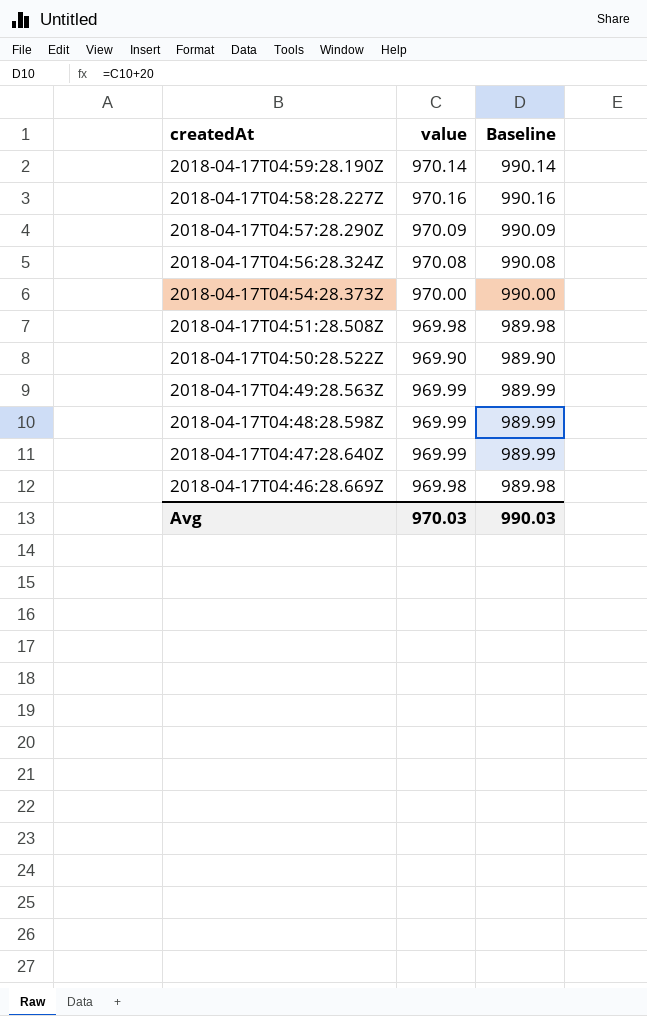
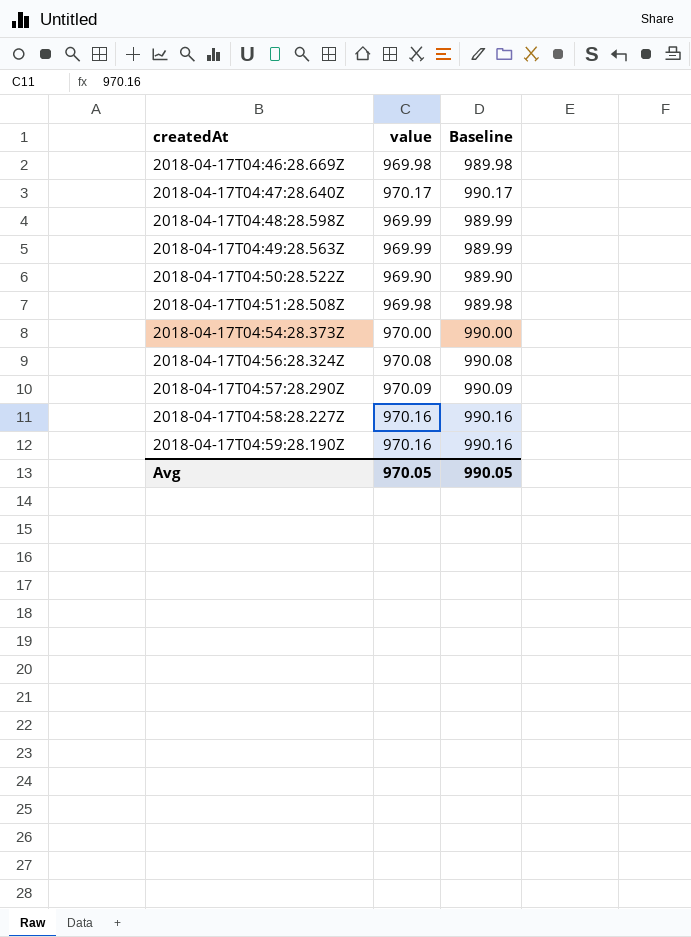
row order: createdAt descending -> createdAt ascending
2018-04-17T04:47:28.640Z | value: 969.99 -> 970.17
2018-04-17T04:47:28.640Z | Baseline: 989.99 -> 990.17
2018-04-17T04:59:28.190Z | value: 970.14 -> 970.16
2018-04-17T04:59:28.190Z | Baseline: 990.14 -> 990.16
Avg | value: 970.03 -> 970.05
Avg | Baseline: 990.03 -> 990.05

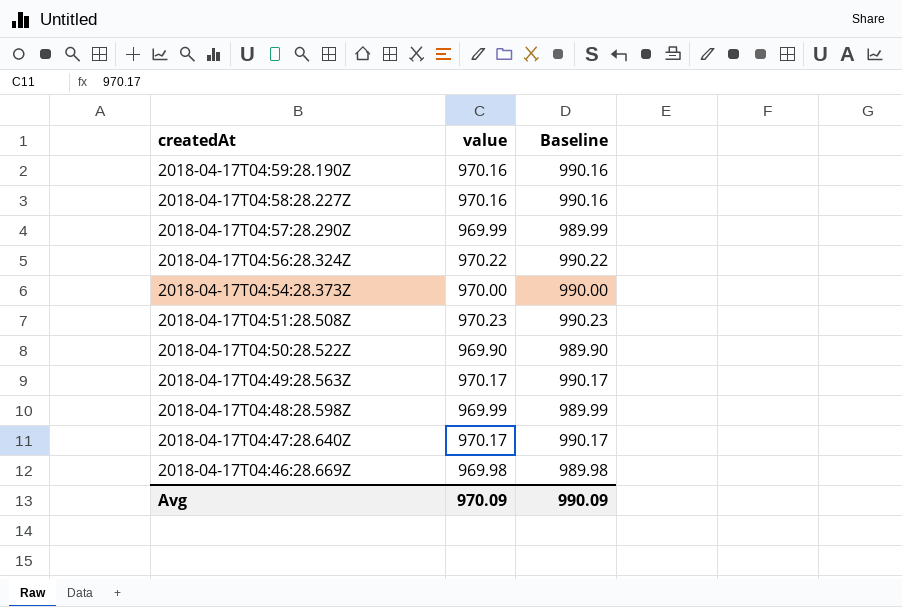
row order: createdAt ascending -> createdAt descending
2018-04-17T04:57:28.290Z | value: 970.09 -> 969.99
2018-04-17T04:57:28.290Z | Baseline: 990.09 -> 989.99
2018-04-17T04:56:28.324Z | value: 970.08 -> 970.22
2018-04-17T04:56:28.324Z | Baseline: 990.08 -> 990.22
2018-04-17T04:51:28.508Z | value: 969.98 -> 970.23
2018-04-17T04:51:28.508Z | Baseline: 989.98 -> 990.23
2018-04-17T04:49:28.563Z | value: 969.99 -> 970.17
2018-04-17T04:49:28.563Z | Baseline: 989.99 -> 990.17
Avg | value: 970.05 -> 970.09
Avg | Baseline: 990.05 -> 990.09

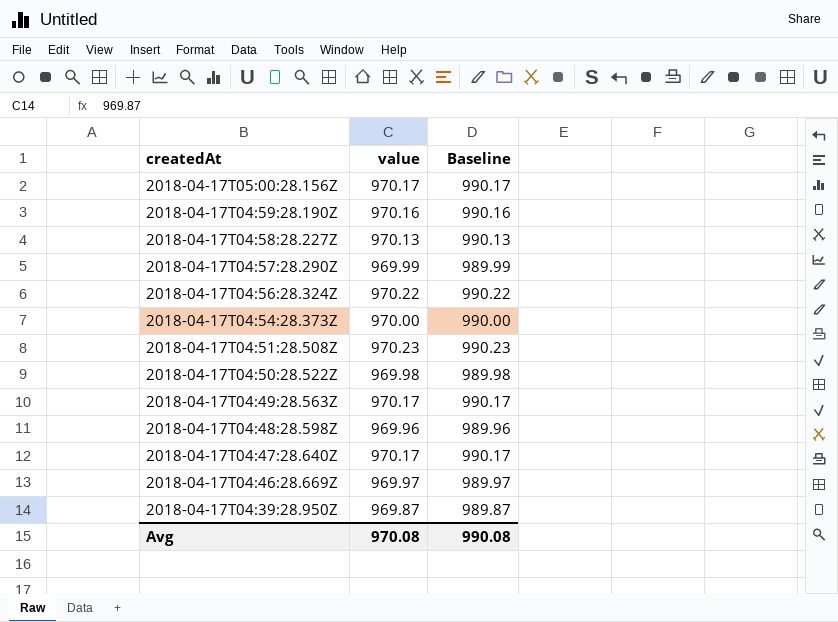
row 2018-04-17T05:00:28.156Z: none -> 970.17 | 990.17
2018-04-17T04:58:28.227Z | value: 970.16 -> 970.13
2018-04-17T04:58:28.227Z | Baseline: 990.16 -> 990.13
2018-04-17T04:50:28.522Z | value: 969.90 -> 969.98
2018-04-17T04:50:28.522Z | Baseline: 989.90 -> 989.98
2018-04-17T04:48:28.598Z | value: 969.99 -> 969.96
2018-04-17T04:48:28.598Z | Baseline: 989.99 -> 989.96
2018-04-17T04:46:28.669Z | value: 969.98 -> 969.97
2018-04-17T04:46:28.669Z | Baseline: 989.98 -> 989.97
row 2018-04-17T04:39:28.950Z: none -> 969.87 | 989.87
Avg | value: 970.09 -> 970.08
Avg | Baseline: 990.09 -> 990.08

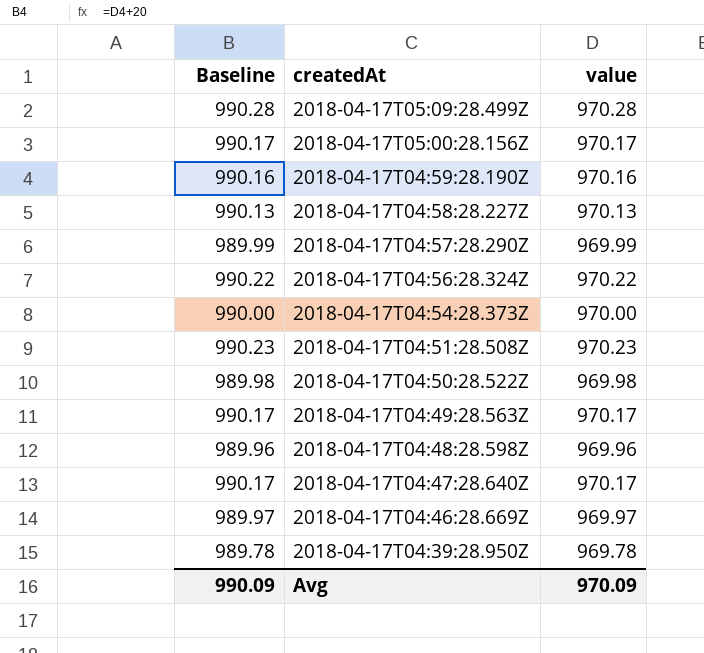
column Baseline | position: 3 -> 1
row 2018-04-17T05:09:28.499Z: none -> 990.28 | 970.28
2018-04-17T04:39:28.950Z | Baseline: 989.87 -> 989.78
2018-04-17T04:39:28.950Z | value: 969.87 -> 969.78
Avg | Baseline: 990.08 -> 990.09
Avg | value: 970.08 -> 970.09

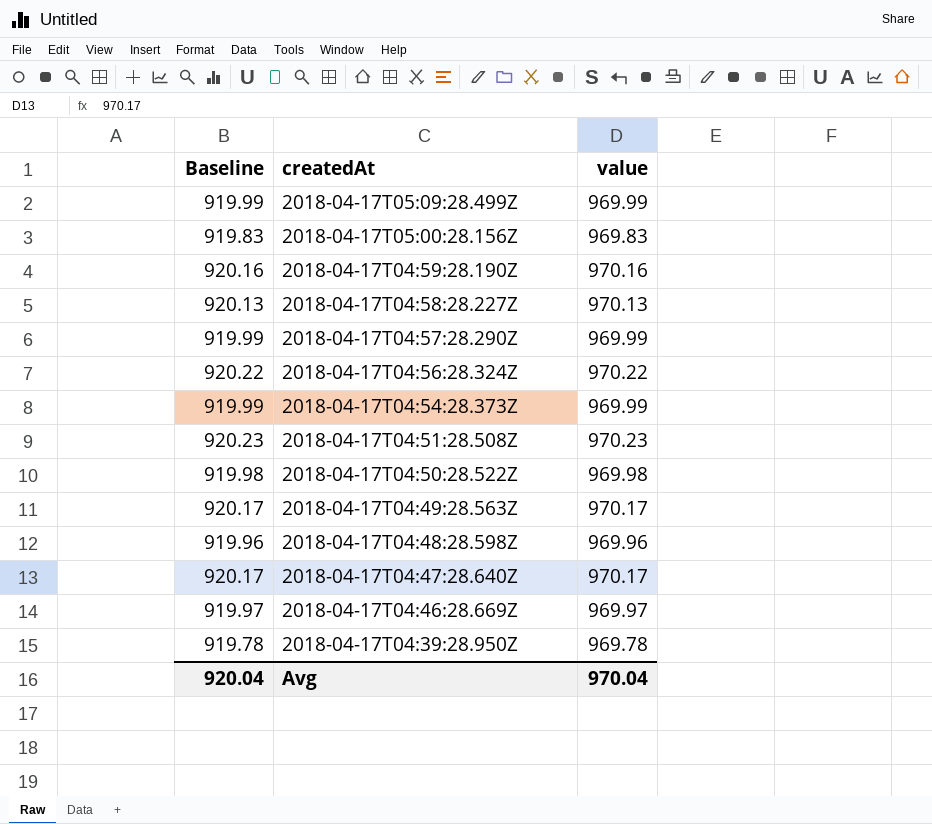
column Baseline | formula: [value] + 20 -> [value] - 50
2018-04-17T05:09:28.499Z | value: 970.28 -> 969.99
2018-04-17T05:00:28.156Z | value: 970.17 -> 969.83
2018-04-17T04:54:28.373Z | value: 970.00 -> 969.99
Avg | Baseline: 990.09 -> 920.04
Avg | value: 970.09 -> 970.04

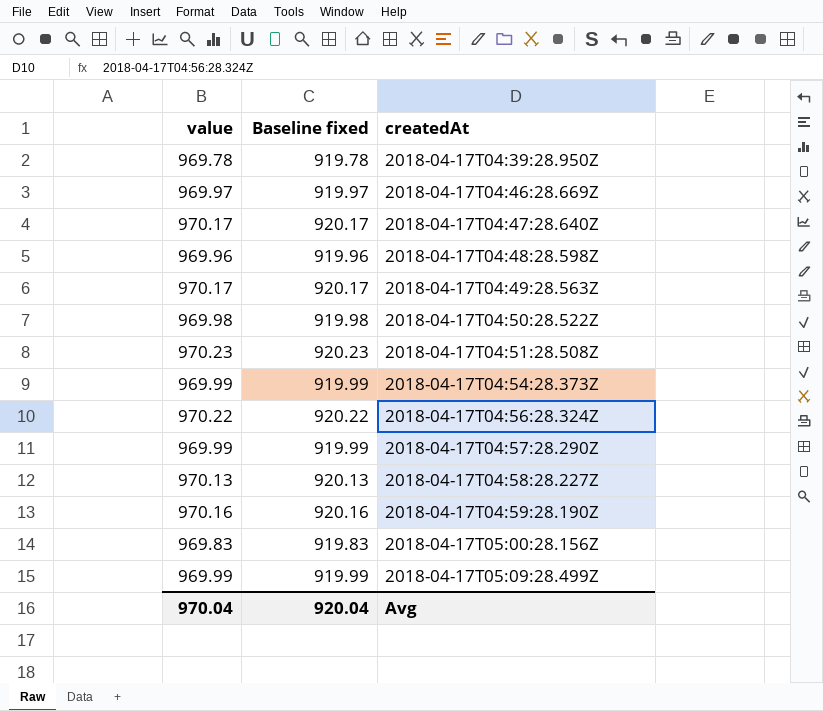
row order: createdAt descending -> createdAt ascending
column value | position: 3 -> 1
column name: Baseline -> Baseline fixed

